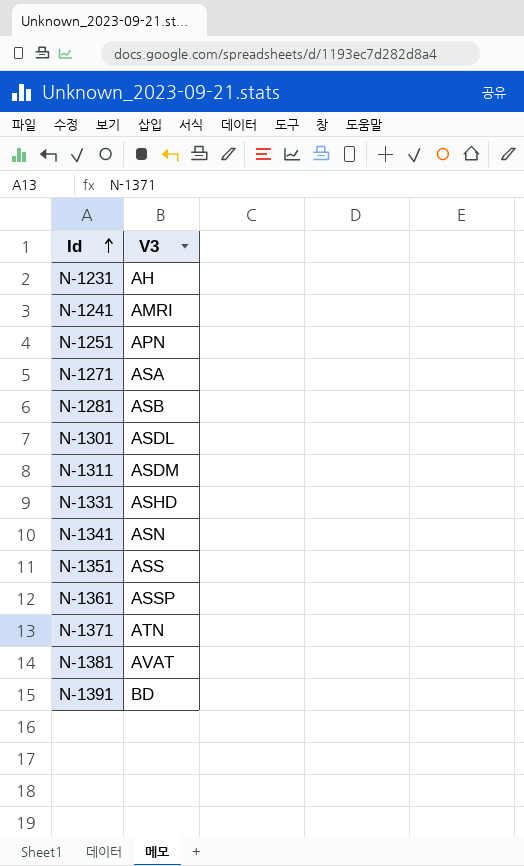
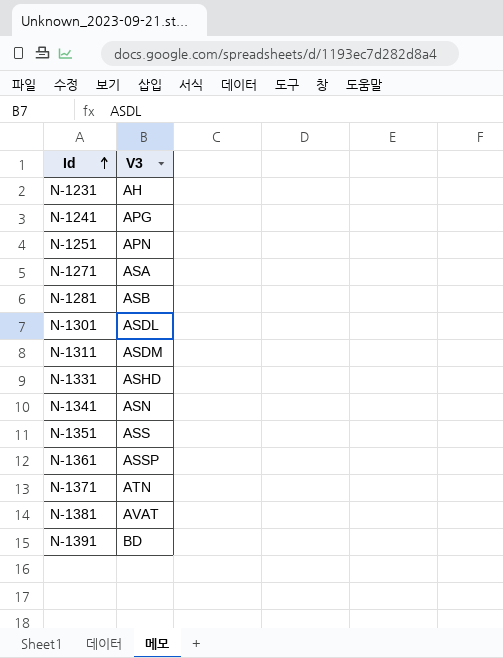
N-1241 | V3: AMRI -> APG

